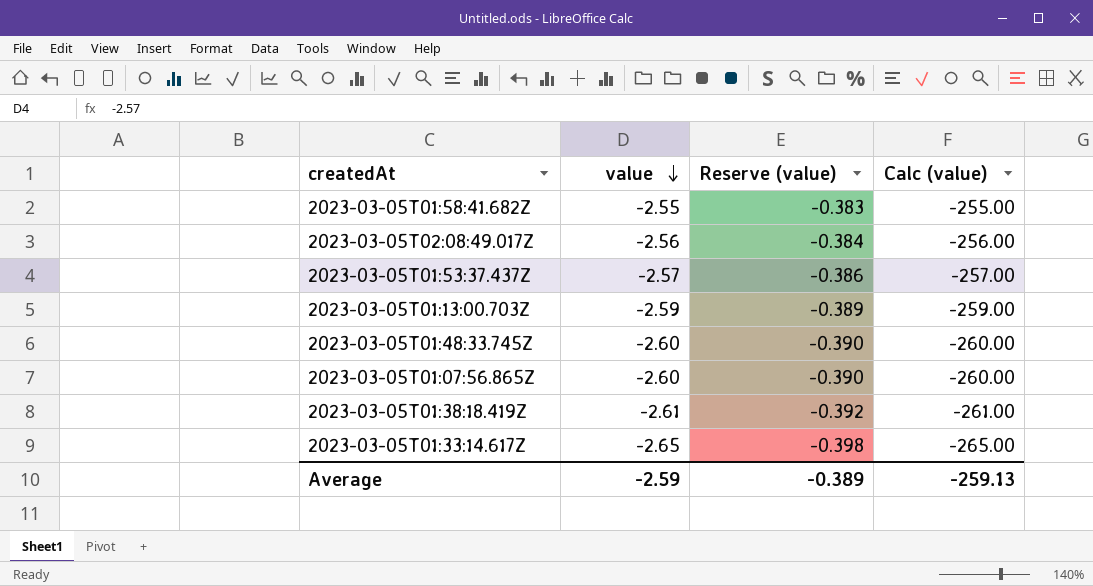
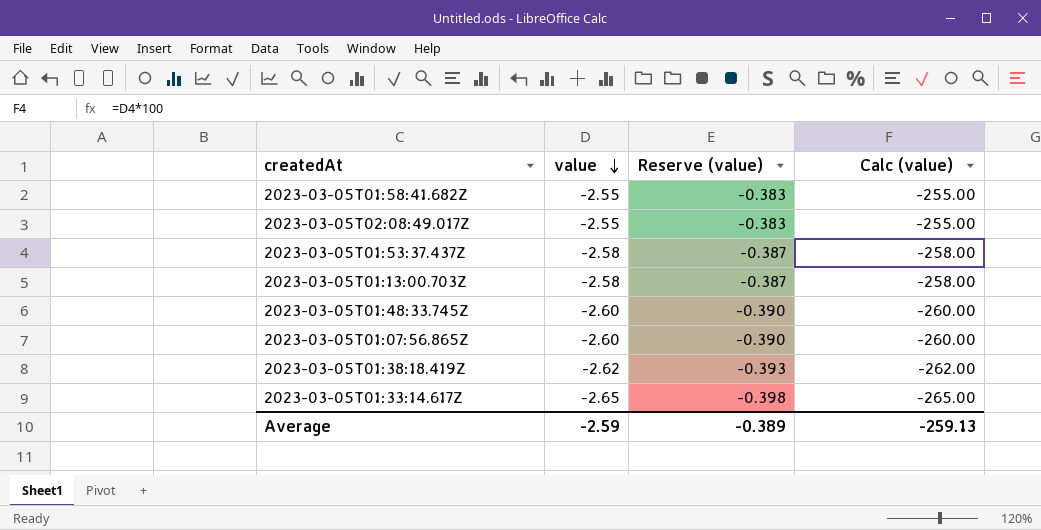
2023-03-05T02:08:49.017Z | value: -2.56 -> -2.55
2023-03-05T02:08:49.017Z | Reserve (value): -0.384 -> -0.383
2023-03-05T02:08:49.017Z | Calc (value): -256.00 -> -255.00
2023-03-05T01:53:37.437Z | value: -2.57 -> -2.58
2023-03-05T01:53:37.437Z | Reserve (value): -0.386 -> -0.387
2023-03-05T01:53:37.437Z | Calc (value): -257.00 -> -258.00
2023-03-05T01:13:00.703Z | value: -2.59 -> -2.58
2023-03-05T01:13:00.703Z | Reserve (value): -0.389 -> -0.387
2023-03-05T01:13:00.703Z | Calc (value): -259.00 -> -258.00
2023-03-05T01:38:18.419Z | value: -2.61 -> -2.62
2023-03-05T01:38:18.419Z | Reserve (value): -0.392 -> -0.393
2023-03-05T01:38:18.419Z | Calc (value): -261.00 -> -262.00

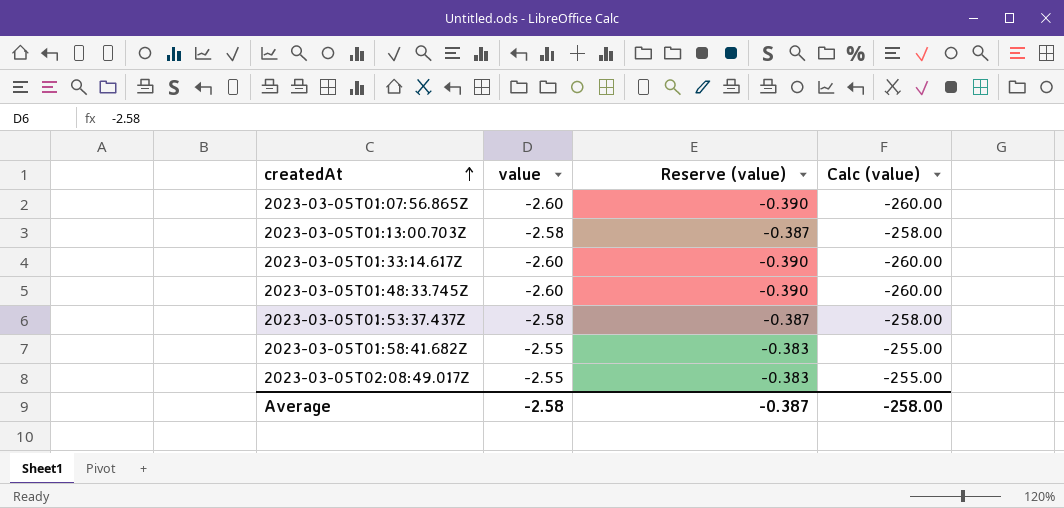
row order: value descending -> createdAt ascending
row 2023-03-05T01:38:18.419Z: -2.62 | -0.393 | -262.00 -> none
2023-03-05T01:33:14.617Z | value: -2.65 -> -2.60
2023-03-05T01:33:14.617Z | Reserve (value): -0.398 -> -0.390
2023-03-05T01:33:14.617Z | Calc (value): -265.00 -> -260.00
Average | value: -2.59 -> -2.58
Average | Reserve (value): -0.389 -> -0.387
Average | Calc (value): -259.13 -> -258.00

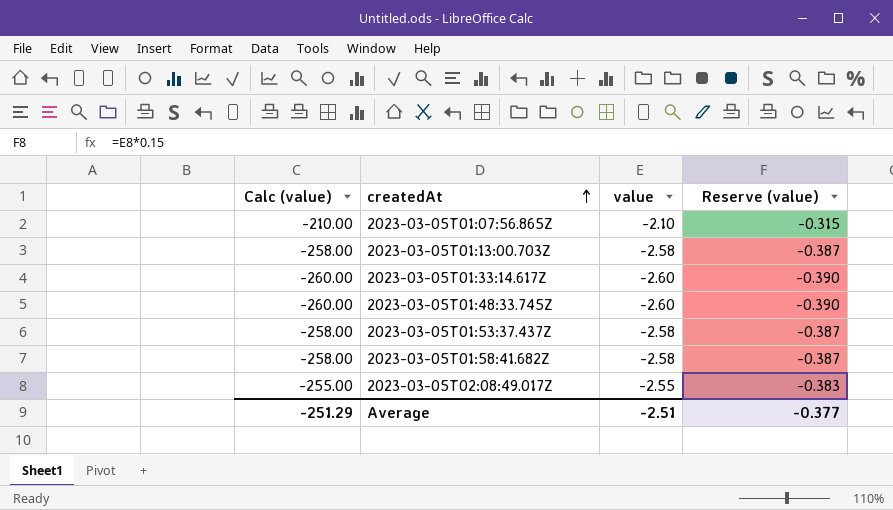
column Calc (value) | position: 4 -> 1
2023-03-05T01:07:56.865Z | Calc (value): -260.00 -> -210.00
2023-03-05T01:07:56.865Z | value: -2.60 -> -2.10
2023-03-05T01:07:56.865Z | Reserve (value): -0.390 -> -0.315
2023-03-05T01:58:41.682Z | Calc (value): -255.00 -> -258.00
2023-03-05T01:58:41.682Z | value: -2.55 -> -2.58
2023-03-05T01:58:41.682Z | Reserve (value): -0.383 -> -0.387
Average | Calc (value): -258.00 -> -251.29
Average | value: -2.58 -> -2.51
Average | Reserve (value): -0.387 -> -0.377

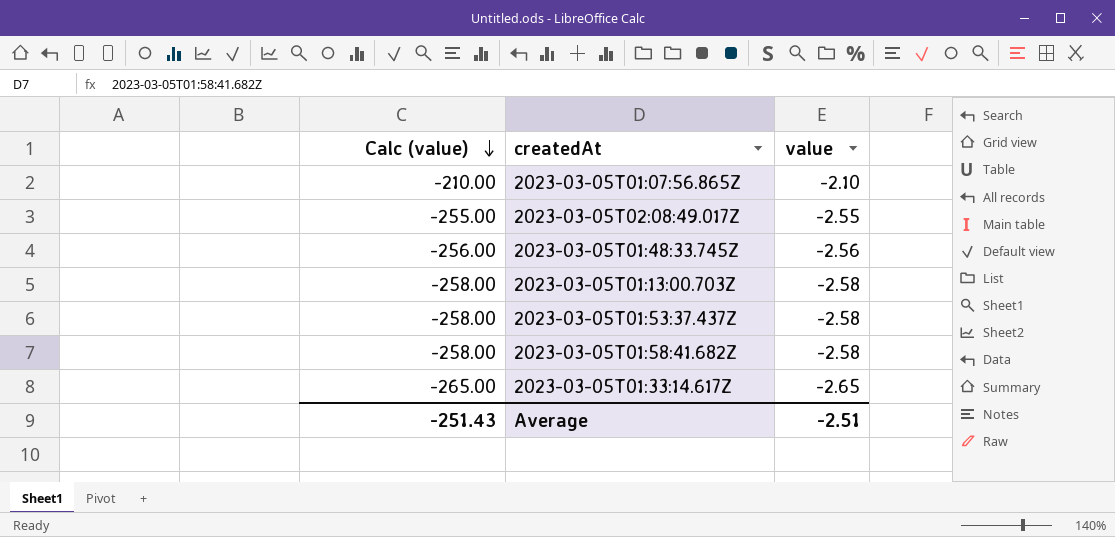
row order: createdAt ascending -> Calc (value) descending
column Reserve (value) | formula: [value] * 0.15 -> none
2023-03-05T01:48:33.745Z | Calc (value): -260.00 -> -256.00
2023-03-05T01:48:33.745Z | value: -2.60 -> -2.56
2023-03-05T01:33:14.617Z | Calc (value): -260.00 -> -265.00
2023-03-05T01:33:14.617Z | value: -2.60 -> -2.65
Average | Calc (value): -251.29 -> -251.43

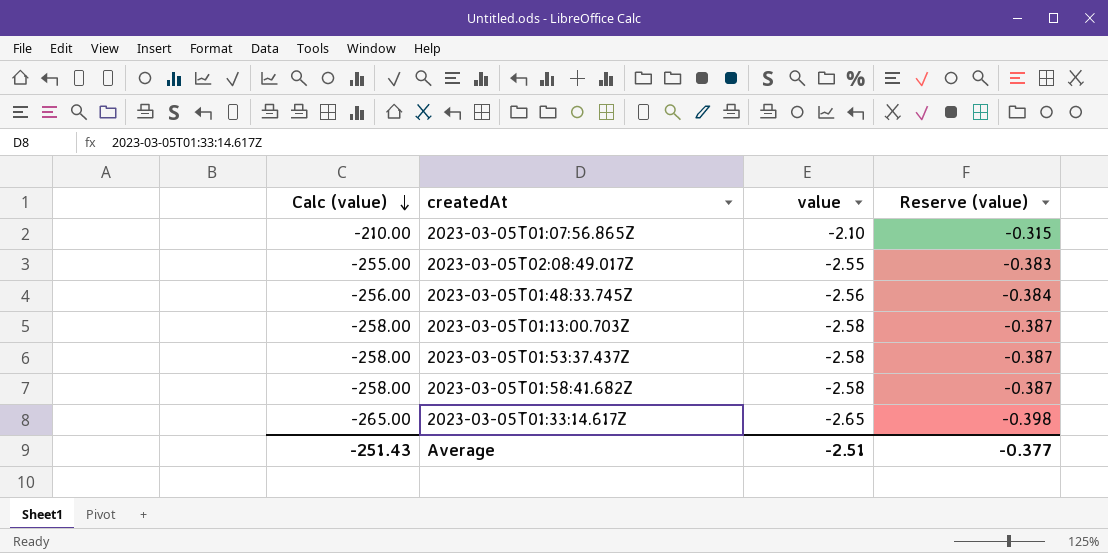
column Reserve (value) | formula: none -> [value] * 0.15

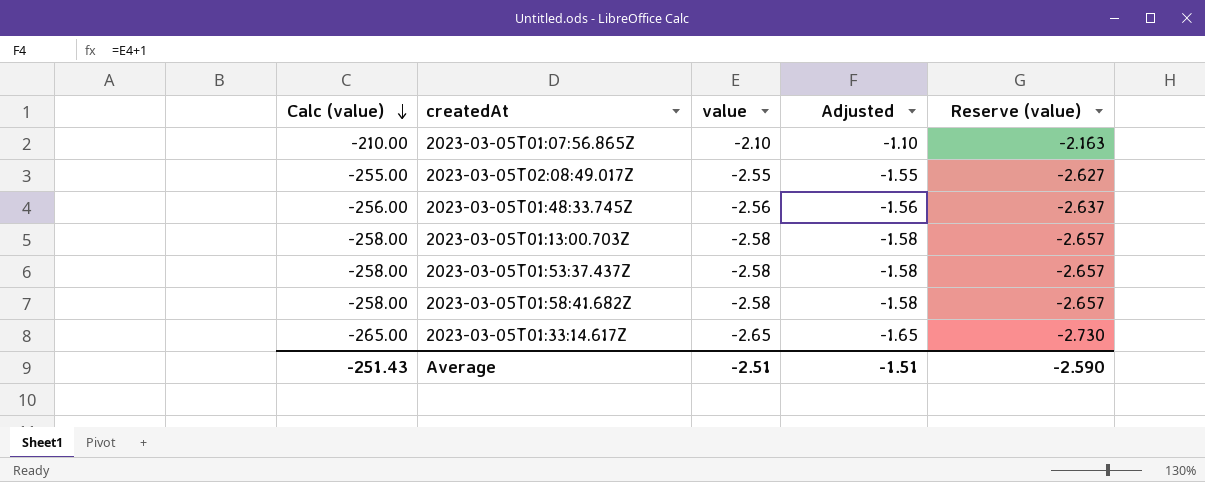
column Adjusted | formula: none -> [value] + 1
column Reserve (value) | formula: [value] * 0.15 -> [value] * 1.03
Average | Reserve (value): -0.377 -> -2.590

